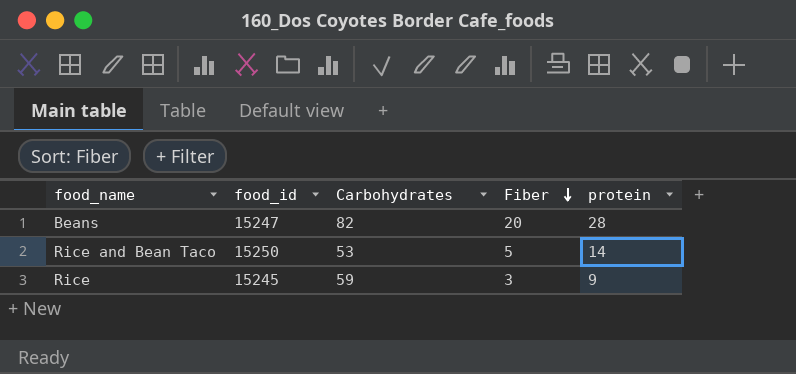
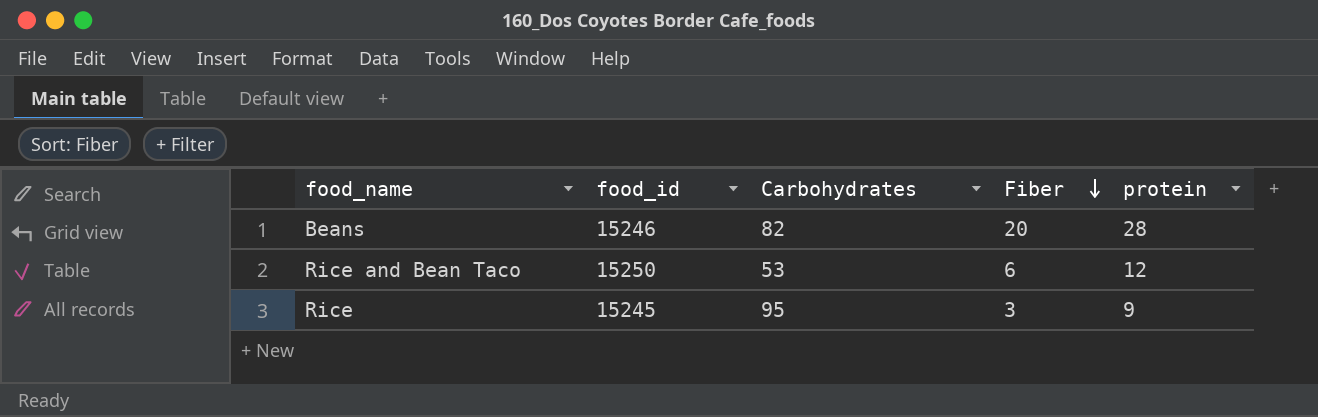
Beans | food_id: 15247 -> 15246
Rice and Bean Taco | Fiber: 5 -> 6
Rice and Bean Taco | protein: 14 -> 12
Rice | Carbohydrates: 59 -> 95

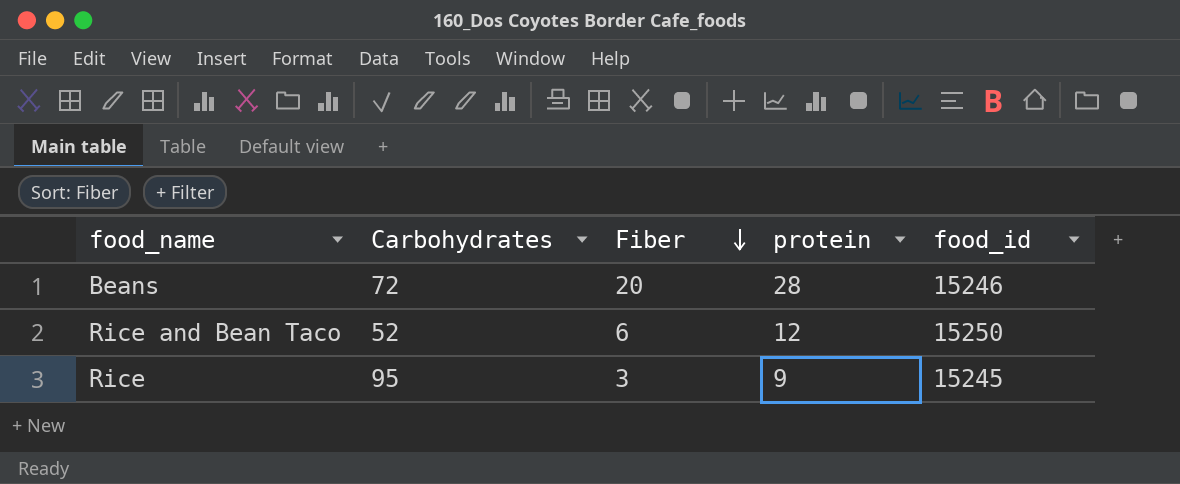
column food_id | position: 2 -> 5
Beans | Carbohydrates: 82 -> 72
Rice and Bean Taco | Carbohydrates: 53 -> 52

